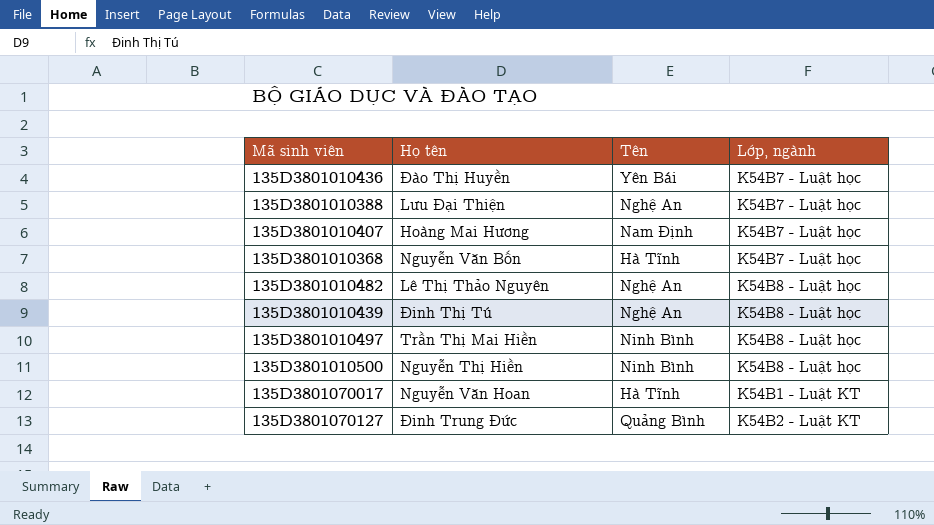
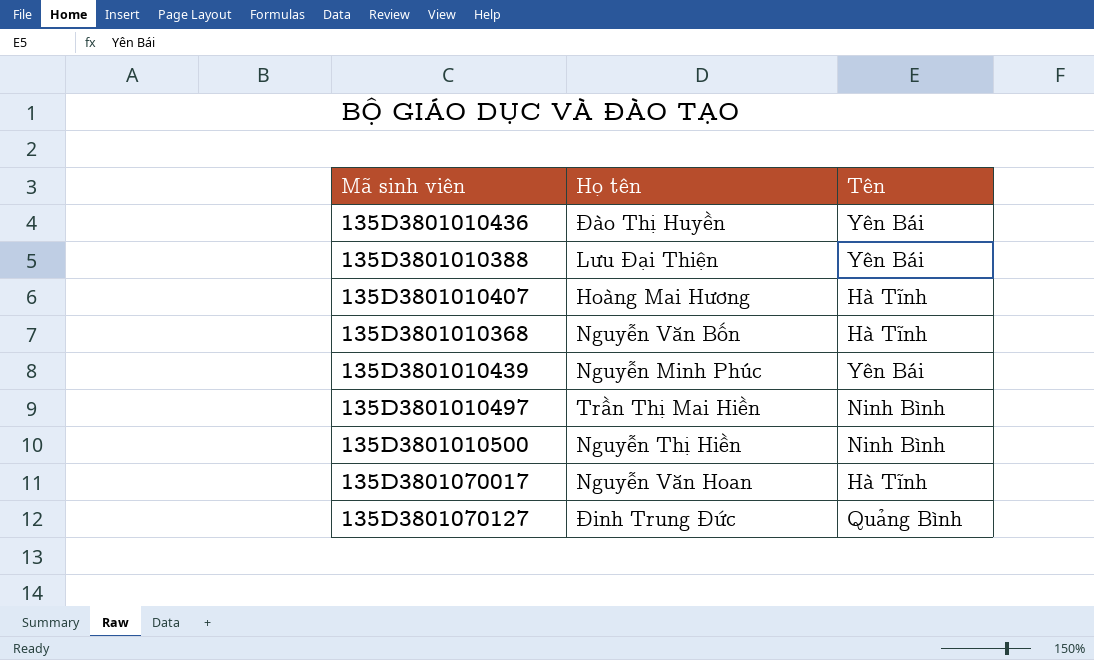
column Lớp, ngành | position: 4 -> none
row 135D3801010482: Lê Thị Thảo Nguyên | Nghệ An | K54B8 - Luật học -> none
135D3801010388 | Tên: Nghệ An -> Yên Bái
135D3801010407 | Tên: Nam Định -> Hà Tĩnh
135D3801010439 | Họ tên: Đinh Thị Tú -> Nguyễn Minh Phúc
135D3801010439 | Tên: Nghệ An -> Yên Bái

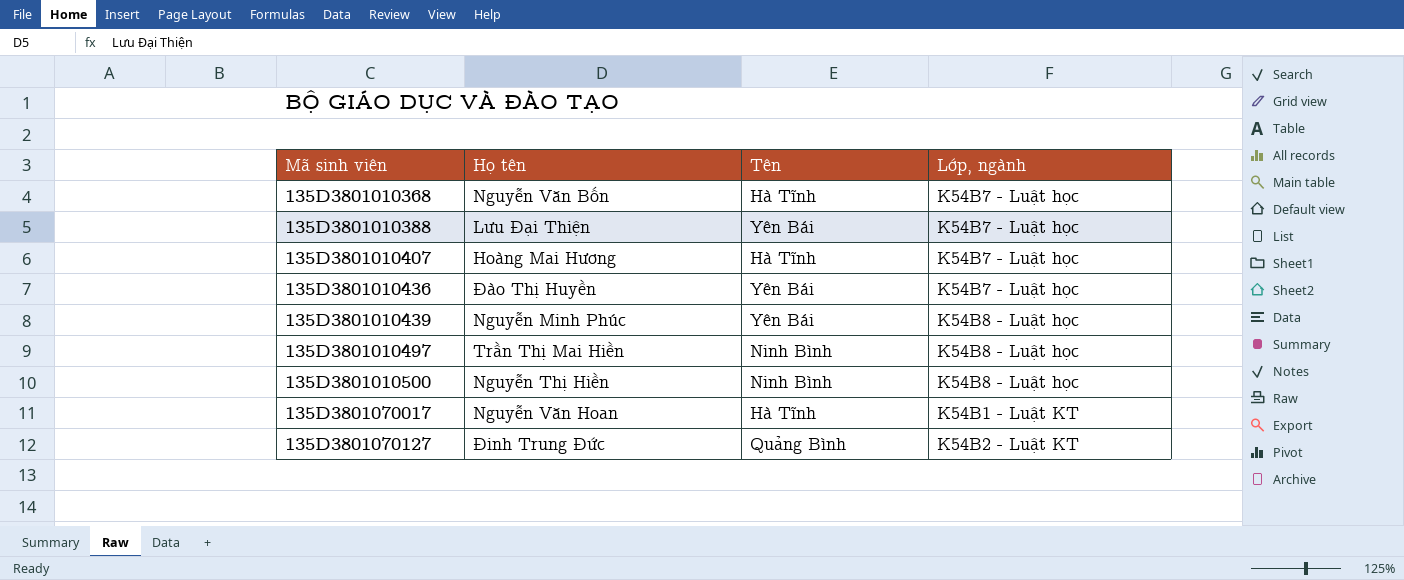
row order: none -> Mã sinh viên ascending
column Lớp, ngành | position: none -> 4

